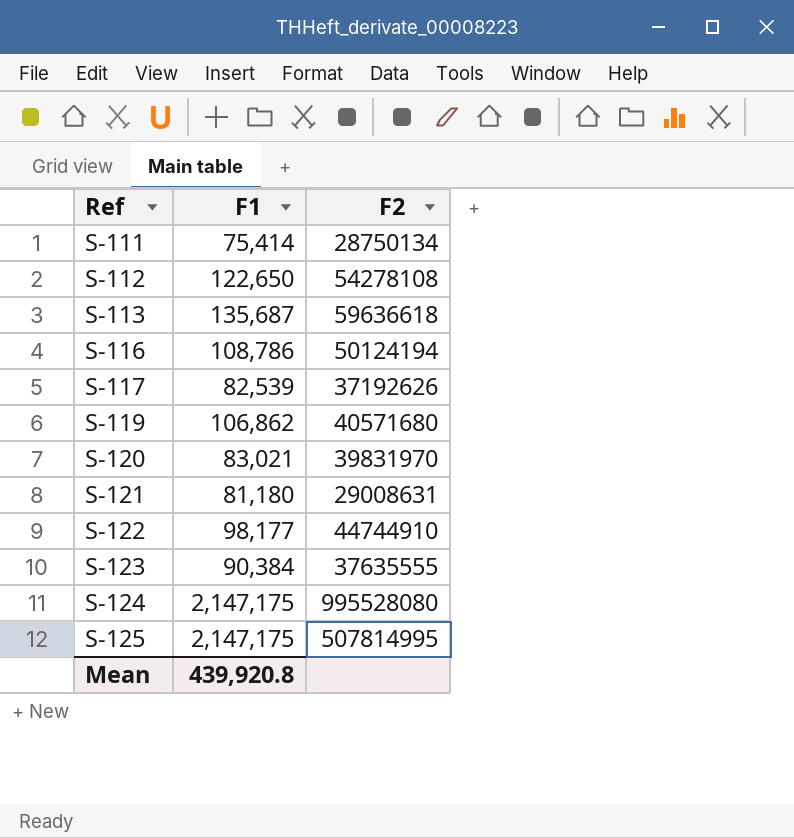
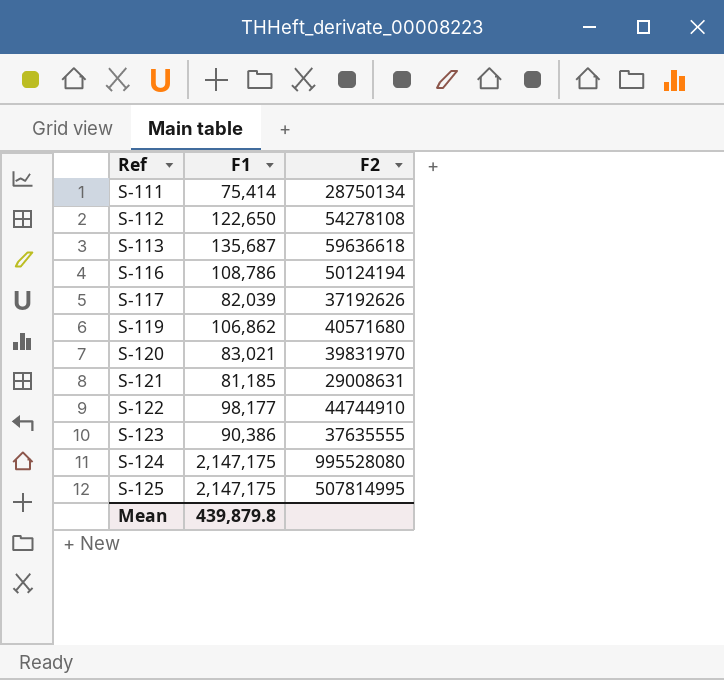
S-117 | F1: 82,539 -> 82,039
S-121 | F1: 81,180 -> 81,185
S-123 | F1: 90,384 -> 90,386
Mean | F1: 439,920.8 -> 439,879.8

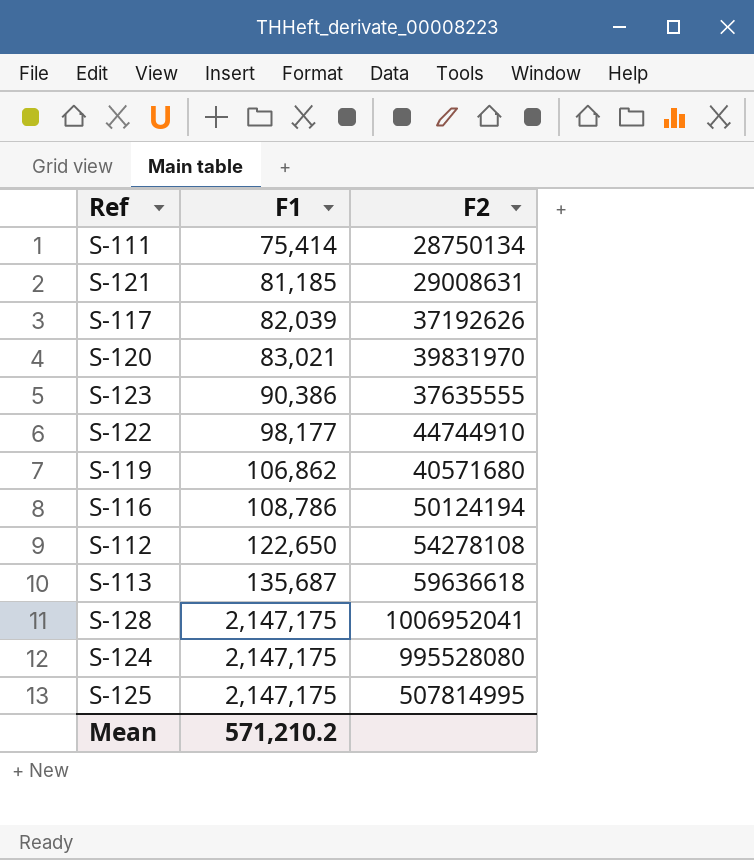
row order: Ref ascending -> F1 ascending
row S-128: none -> 2,147,175 | 1006952041
Mean | F1: 439,879.8 -> 571,210.2

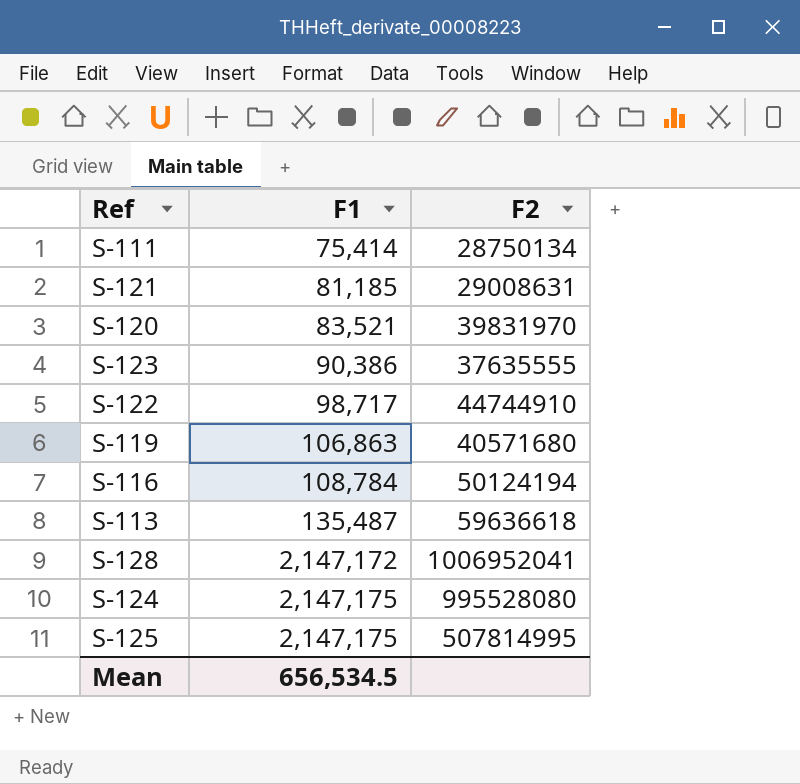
row S-117: 82,039 | 37192626 -> none
row S-112: 122,650 | 54278108 -> none
S-120 | F1: 83,021 -> 83,521
S-122 | F1: 98,177 -> 98,717
S-119 | F1: 106,862 -> 106,863
S-116 | F1: 108,786 -> 108,784
S-113 | F1: 135,687 -> 135,487
S-128 | F1: 2,147,175 -> 2,147,172
Mean | F1: 571,210.2 -> 656,534.5

